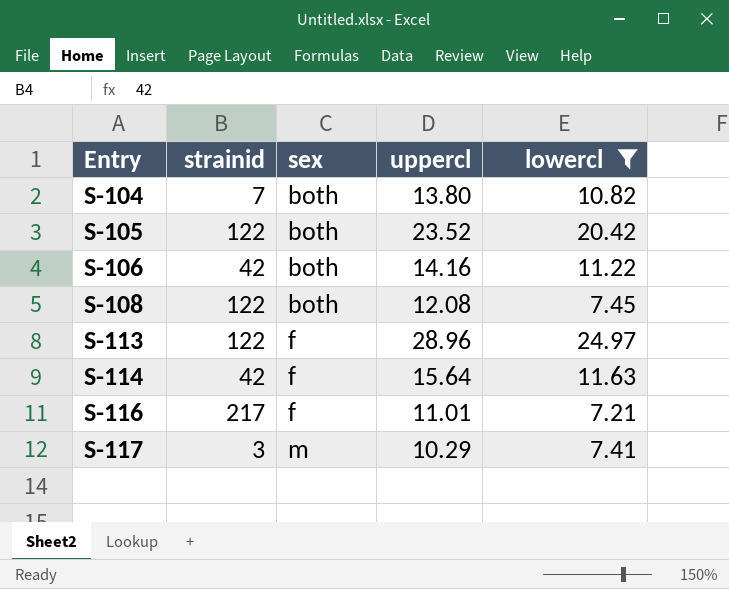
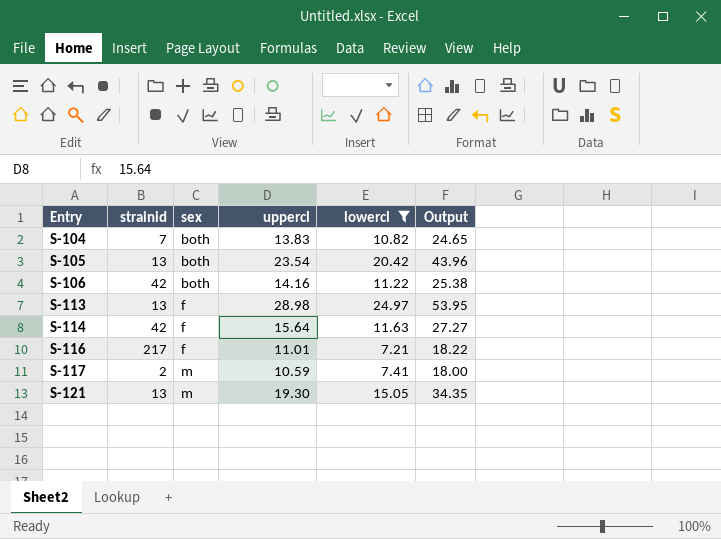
column Output | formula: none -> [uppercl] + [lowercl]
row S-108: 122 | both | 12.08 | 7.45 -> none
S-104 | uppercl: 13.80 -> 13.83
S-105 | strainid: 122 -> 13
S-105 | uppercl: 23.52 -> 23.54
S-113 | strainid: 122 -> 13
S-113 | uppercl: 28.96 -> 28.98
S-117 | strainid: 3 -> 2
S-117 | uppercl: 10.29 -> 10.59
row S-121: none -> 13 | m | 19.30 | 15.05 | 34.35

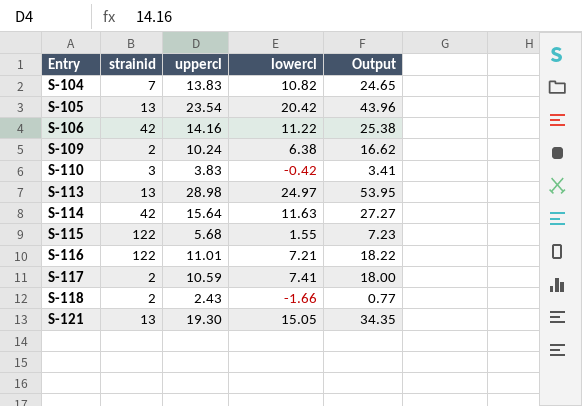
filter: lowercl >= 7.21 -> none
column sex | position: 3 -> none
S-116 | strainid: 217 -> 122

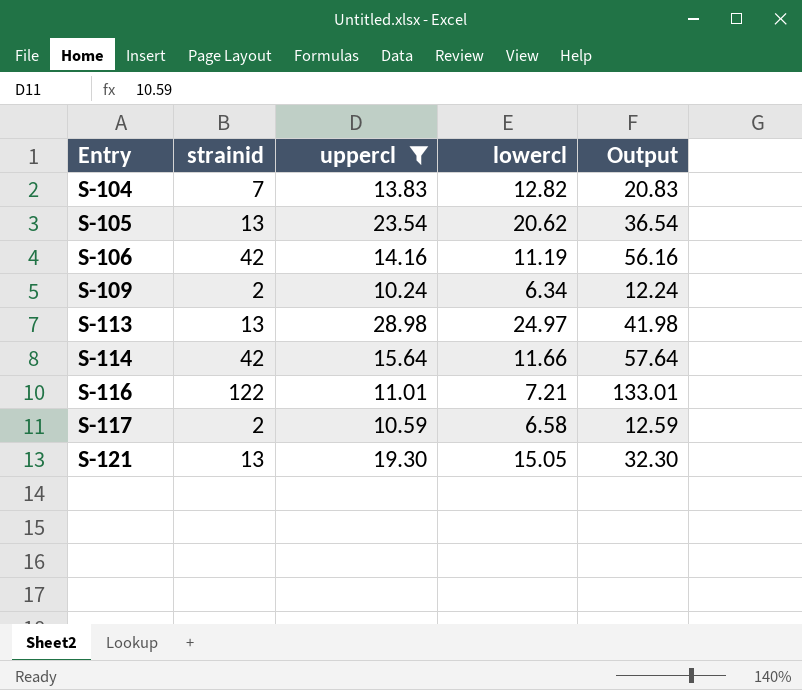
filter: none -> uppercl >= 10.24
column Output | formula: [uppercl] + [lowercl] -> [strainid] + [uppercl]
S-104 | lowercl: 10.82 -> 12.82
S-105 | lowercl: 20.42 -> 20.62
S-106 | lowercl: 11.22 -> 11.19
S-109 | lowercl: 6.38 -> 6.34
S-114 | lowercl: 11.63 -> 11.66
S-117 | lowercl: 7.41 -> 6.58

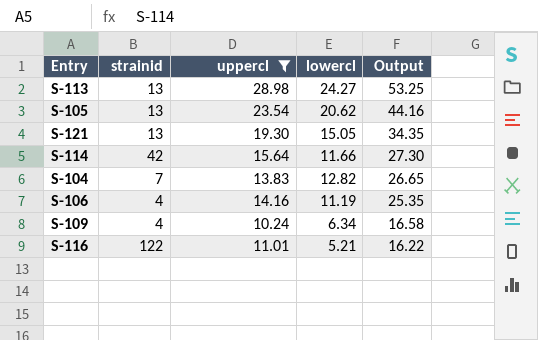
row order: Entry ascending -> Output descending
column Output | formula: [strainid] + [uppercl] -> [uppercl] + [lowercl]
row S-117: 2 | 10.59 | 6.58 | 12.59 -> none
S-113 | lowercl: 24.97 -> 24.27
S-106 | strainid: 42 -> 4
S-109 | strainid: 2 -> 4
S-116 | lowercl: 7.21 -> 5.21

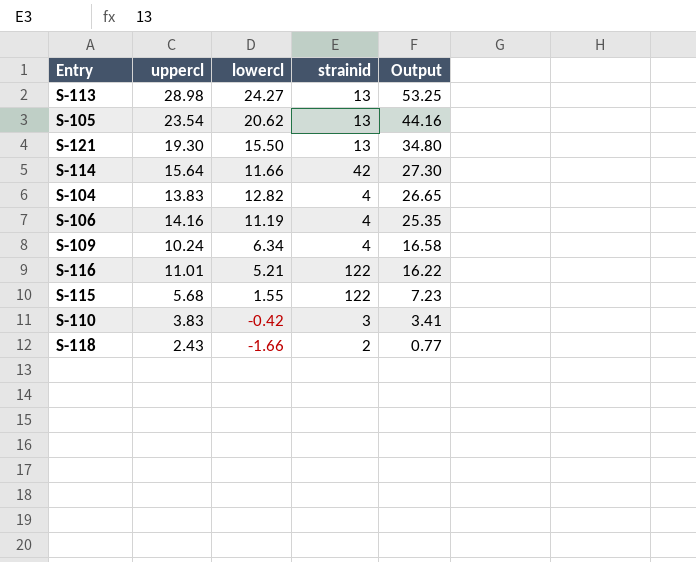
filter: uppercl >= 10.24 -> none
column strainid | position: 2 -> 4
S-121 | lowercl: 15.05 -> 15.50
S-121 | Output: 34.35 -> 34.80
S-104 | strainid: 7 -> 4

